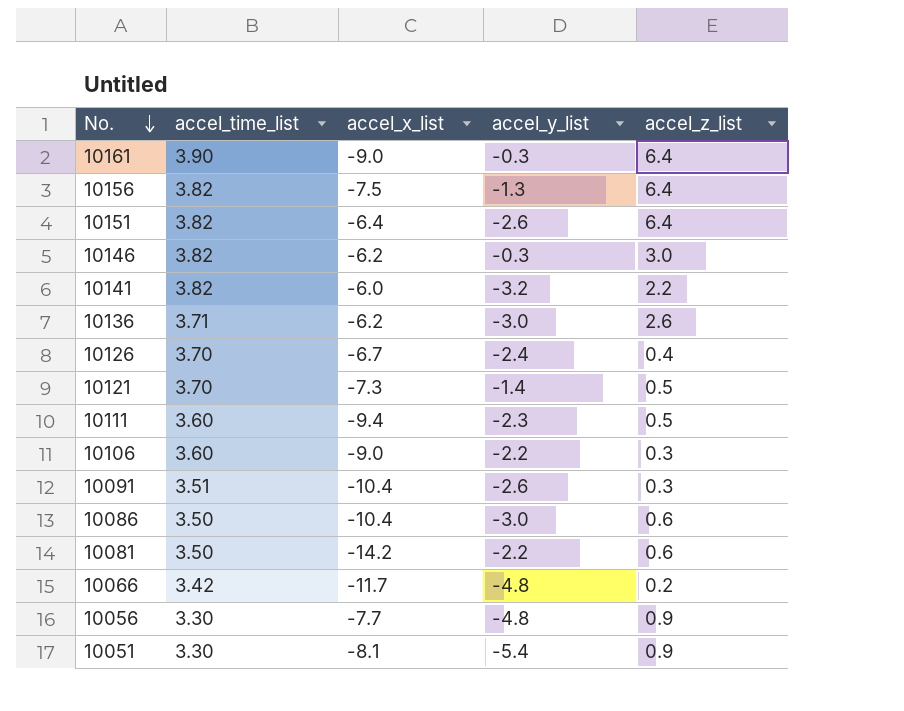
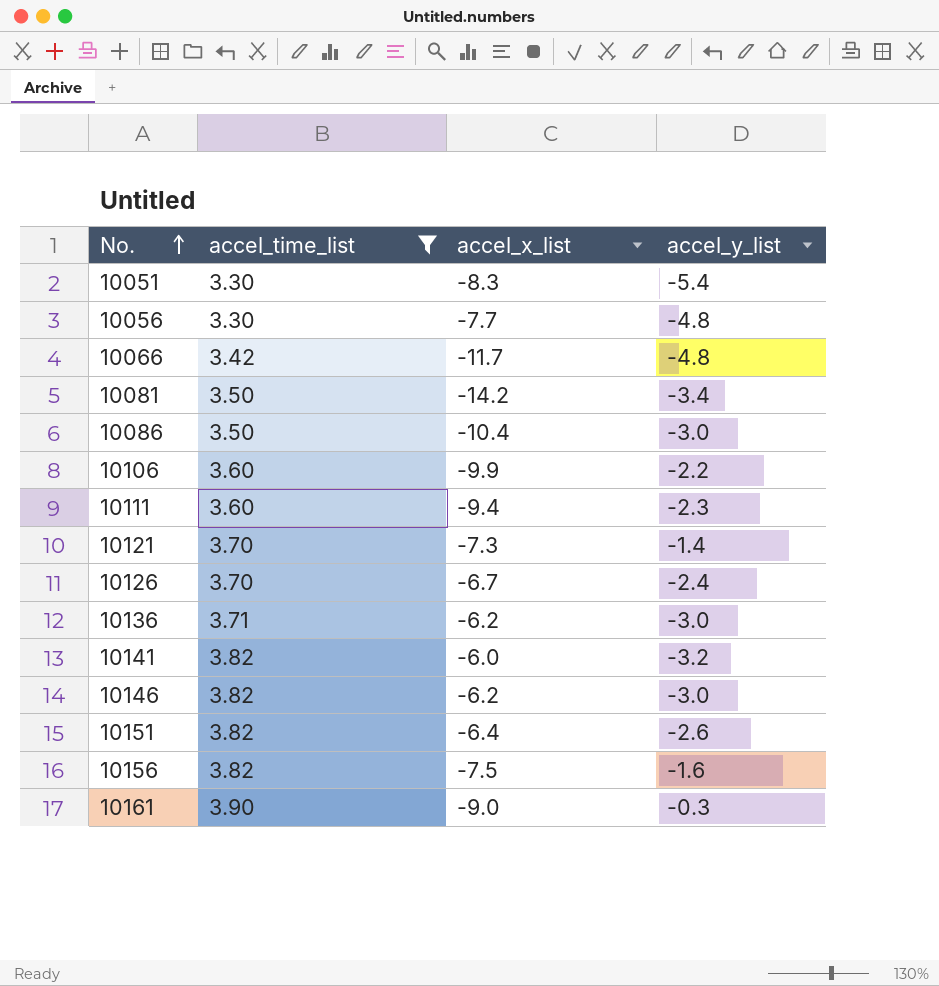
filter: none -> accel_time_list != 3.51
row order: No. descending -> No. ascending
column accel_z_list | position: 5 -> none
10051 | accel_x_list: -8.1 -> -8.3
10081 | accel_y_list: -2.2 -> -3.4
10106 | accel_x_list: -9.0 -> -9.9
10146 | accel_y_list: -0.3 -> -3.0
10156 | accel_y_list: -1.3 -> -1.6

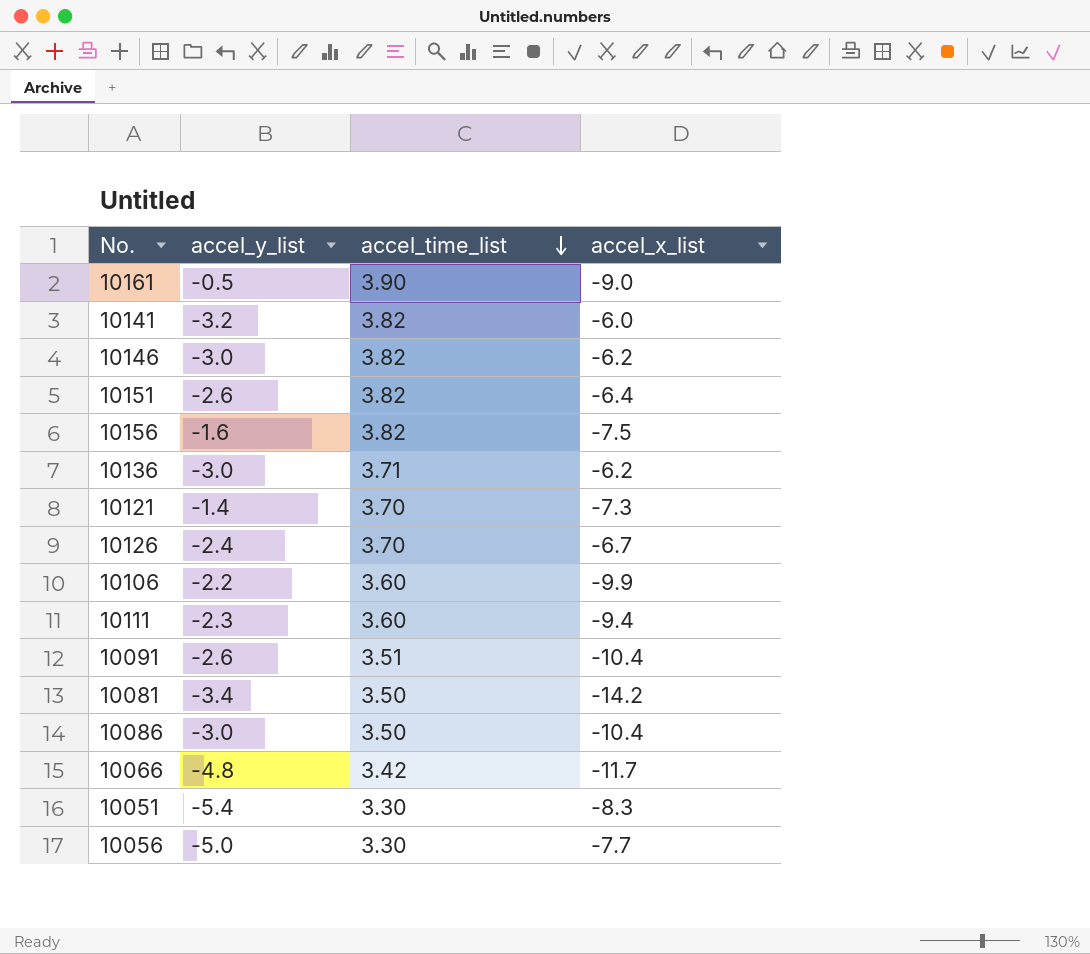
filter: accel_time_list != 3.51 -> none
row order: No. ascending -> accel_time_list descending
column accel_y_list | position: 4 -> 2
10161 | accel_y_list: -0.3 -> -0.5
10056 | accel_y_list: -4.8 -> -5.0

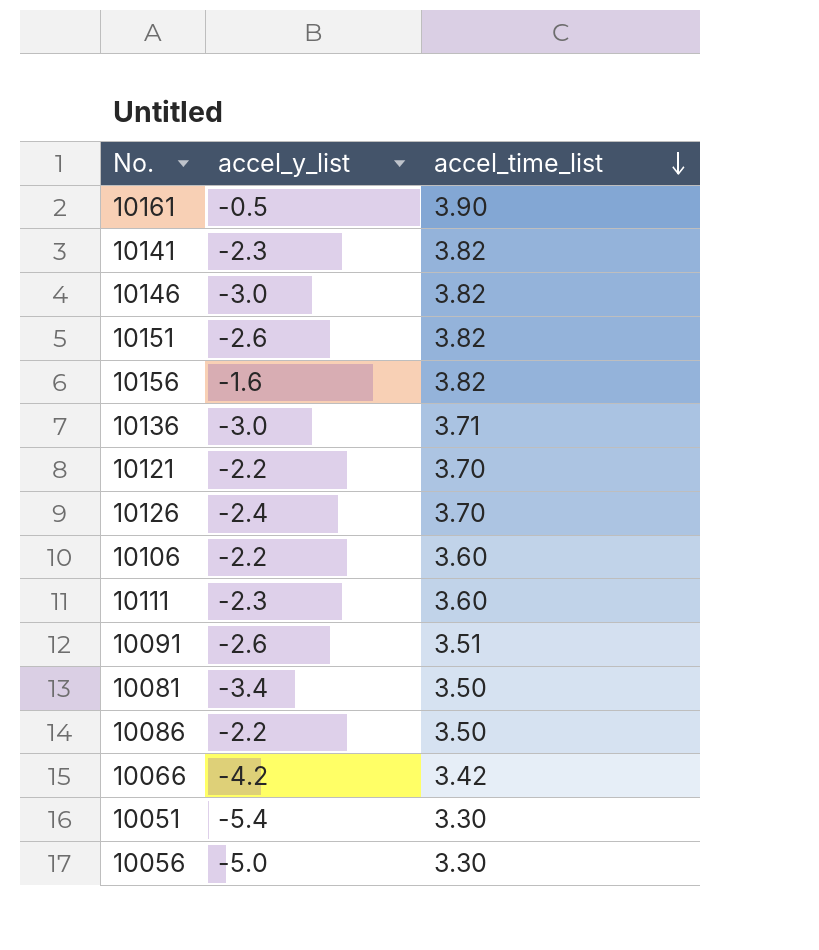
column accel_x_list | position: 4 -> none
10141 | accel_y_list: -3.2 -> -2.3
10121 | accel_y_list: -1.4 -> -2.2
10086 | accel_y_list: -3.0 -> -2.2
10066 | accel_y_list: -4.8 -> -4.2

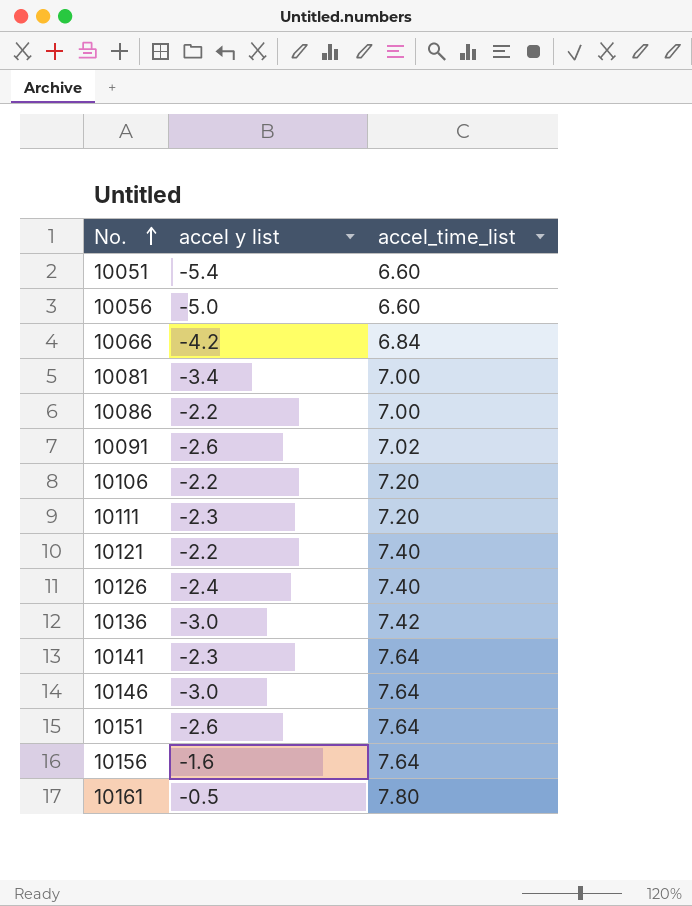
row order: accel_time_list descending -> No. ascending
column name: accel_y_list -> accel y list
10051 | accel_time_list: 3.30 -> 6.60
10056 | accel_time_list: 3.30 -> 6.60
10066 | accel_time_list: 3.42 -> 6.84
10081 | accel_time_list: 3.50 -> 7.00
10086 | accel_time_list: 3.50 -> 7.00
10091 | accel_time_list: 3.51 -> 7.02
10106 | accel_time_list: 3.60 -> 7.20
10111 | accel_time_list: 3.60 -> 7.20
10121 | accel_time_list: 3.70 -> 7.40
10126 | accel_time_list: 3.70 -> 7.40
10136 | accel_time_list: 3.71 -> 7.42
10141 | accel_time_list: 3.82 -> 7.64
10146 | accel_time_list: 3.82 -> 7.64
10151 | accel_time_list: 3.82 -> 7.64
10156 | accel_time_list: 3.82 -> 7.64
10161 | accel_time_list: 3.90 -> 7.80

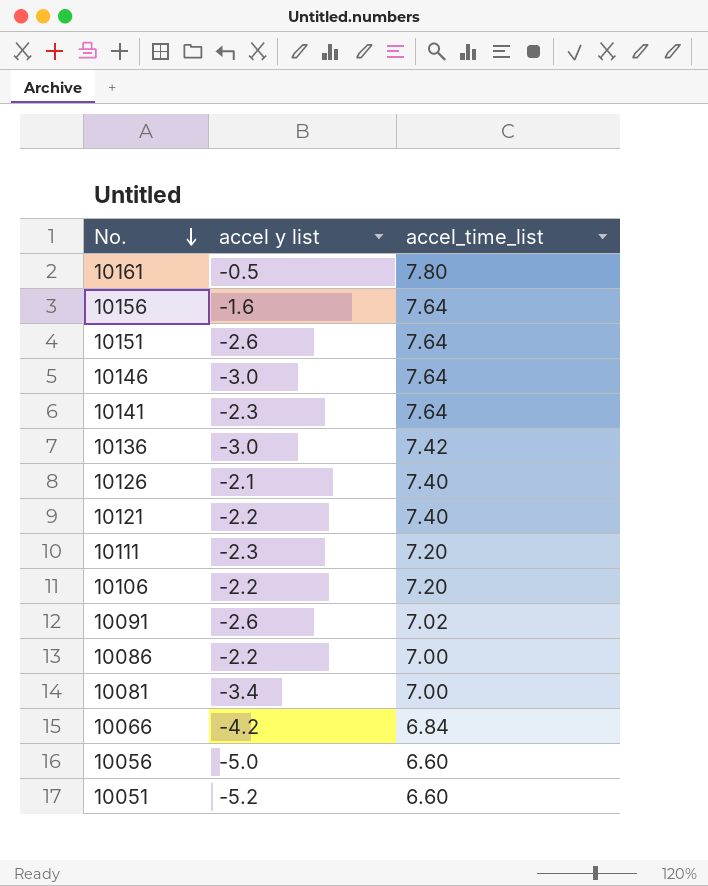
row order: No. ascending -> No. descending
10126 | accel y list: -2.4 -> -2.1
10051 | accel y list: -5.4 -> -5.2

